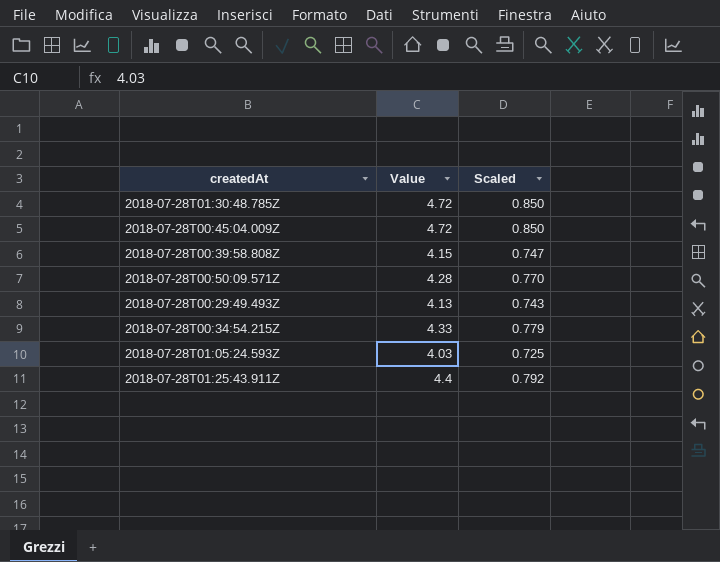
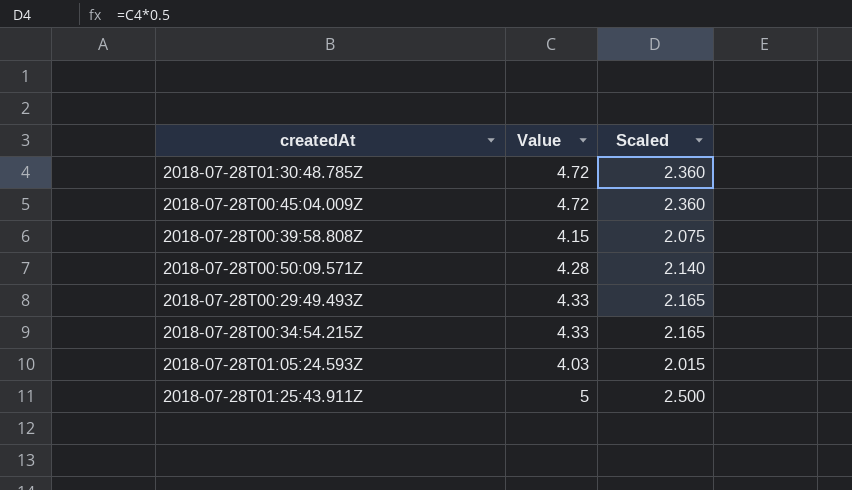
column Scaled | formula: [Value] * 0.18 -> [Value] * 0.5
2018-07-28T00:29:49.493Z | Value: 4.13 -> 4.33
2018-07-28T01:25:43.911Z | Value: 4.4 -> 5

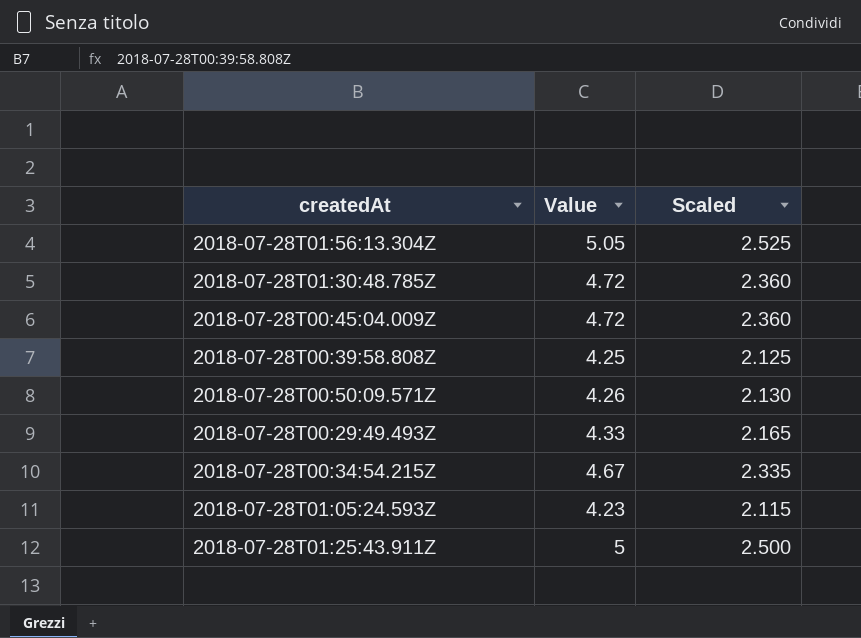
row 2018-07-28T01:56:13.304Z: none -> 5.05 | 2.525
2018-07-28T00:39:58.808Z | Value: 4.15 -> 4.25
2018-07-28T00:39:58.808Z | Scaled: 2.075 -> 2.125
2018-07-28T00:50:09.571Z | Value: 4.28 -> 4.26
2018-07-28T00:50:09.571Z | Scaled: 2.140 -> 2.130
2018-07-28T00:34:54.215Z | Value: 4.33 -> 4.67
2018-07-28T00:34:54.215Z | Scaled: 2.165 -> 2.335
2018-07-28T01:05:24.593Z | Value: 4.03 -> 4.23
2018-07-28T01:05:24.593Z | Scaled: 2.015 -> 2.115

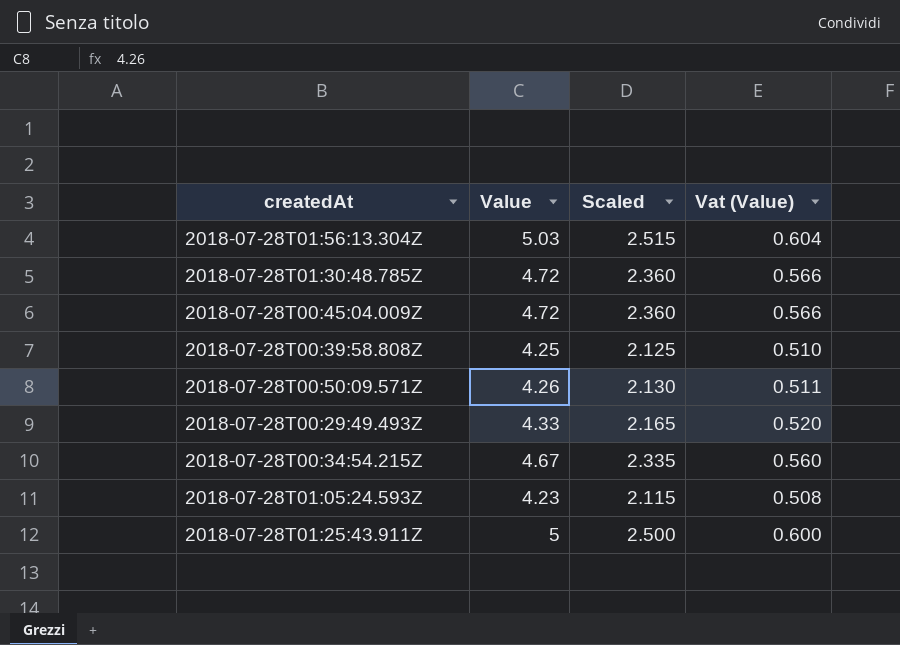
column Vat (Value) | formula: none -> [Value] * 0.12
2018-07-28T01:56:13.304Z | Value: 5.05 -> 5.03
2018-07-28T01:56:13.304Z | Scaled: 2.525 -> 2.515

